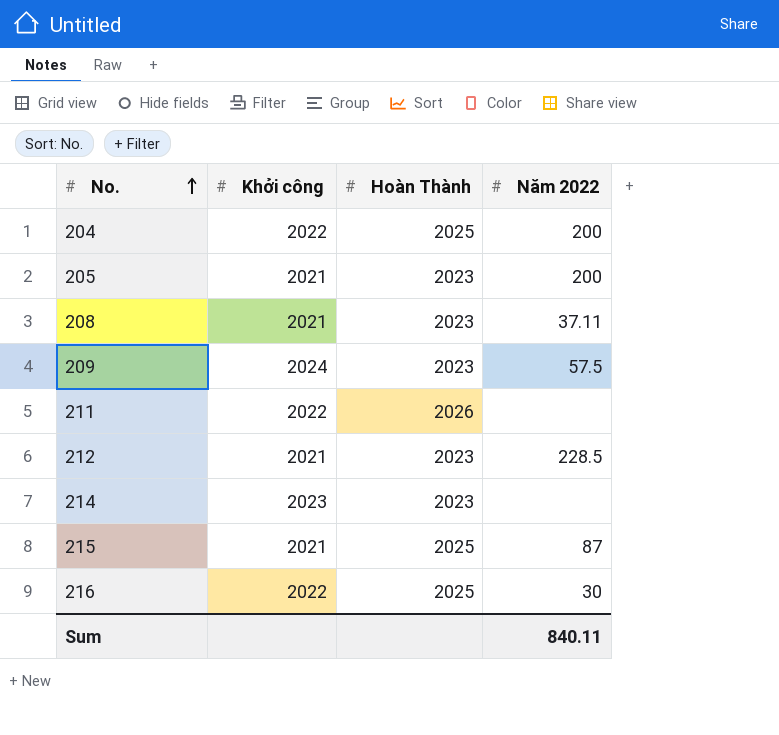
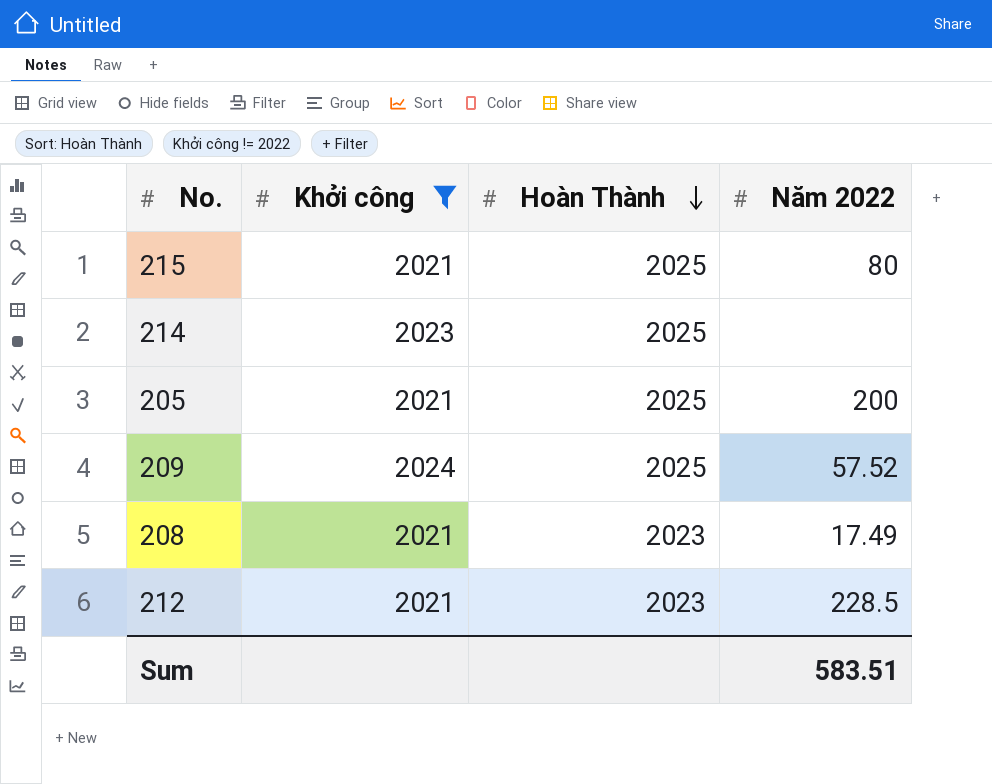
filter: none -> Khởi công != 2022
row order: No. ascending -> Hoàn Thành descending
215 | Năm 2022: 87 -> 80
214 | Hoàn Thành: 2023 -> 2025
205 | Hoàn Thành: 2023 -> 2025
209 | Hoàn Thành: 2023 -> 2025
209 | Năm 2022: 57.5 -> 57.52
208 | Năm 2022: 37.11 -> 17.49
Sum | Năm 2022: 840.11 -> 583.51

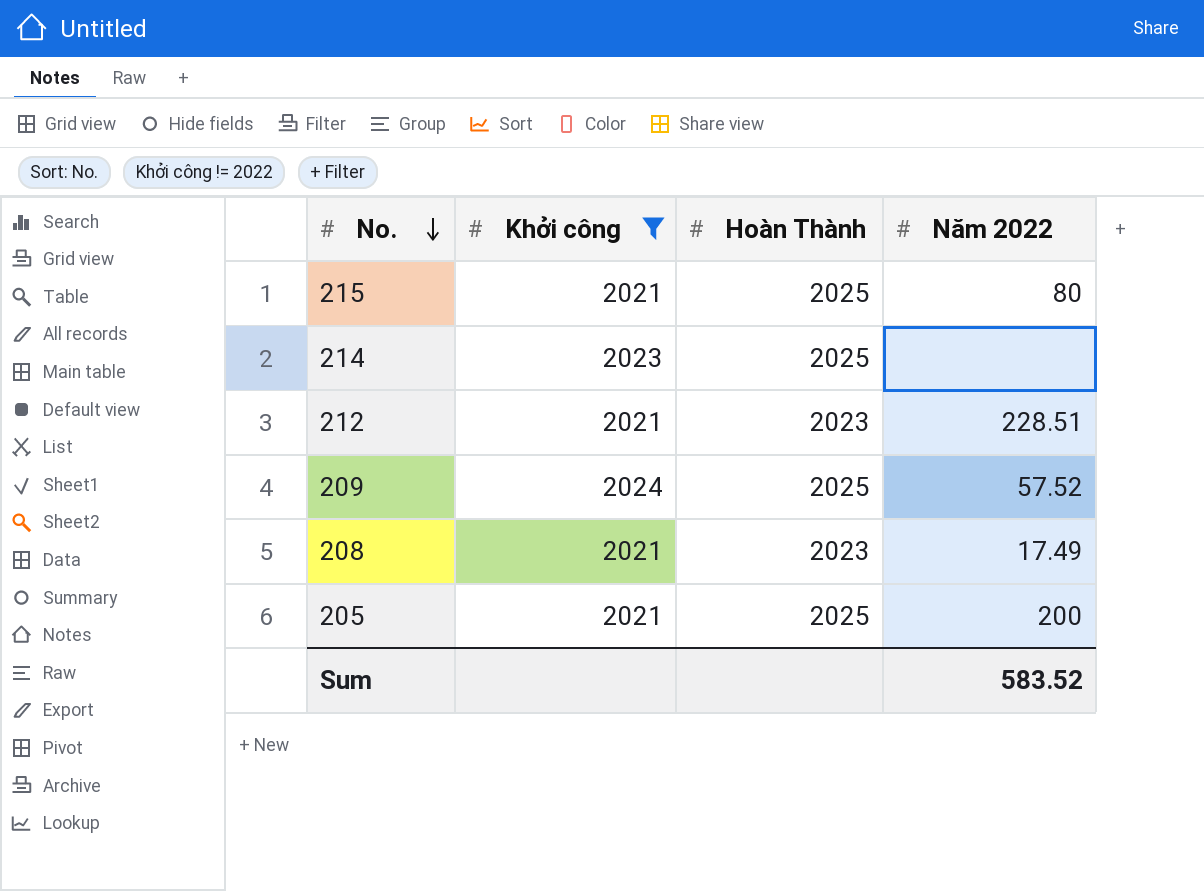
row order: Hoàn Thành descending -> No. descending
212 | Năm 2022: 228.5 -> 228.51
Sum | Năm 2022: 583.51 -> 583.52

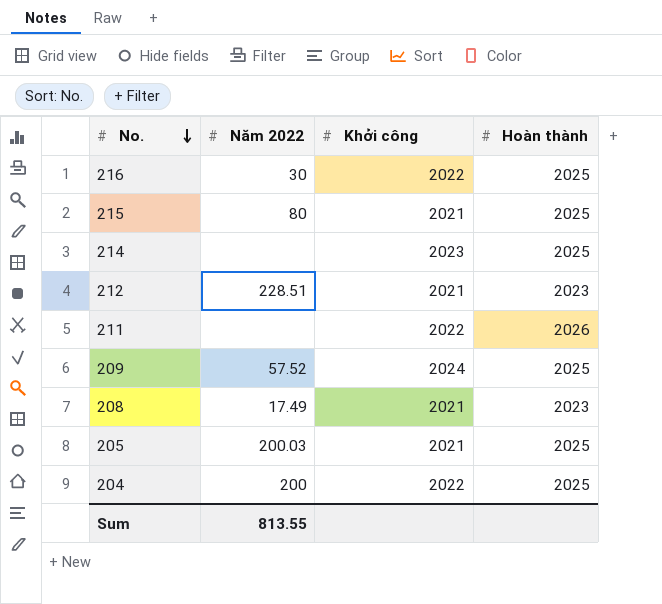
filter: Khởi công != 2022 -> none
column Năm 2022 | position: 4 -> 2
column name: Hoàn Thành -> Hoàn thành
205 | Năm 2022: 200 -> 200.03
Sum | Năm 2022: 583.52 -> 813.55

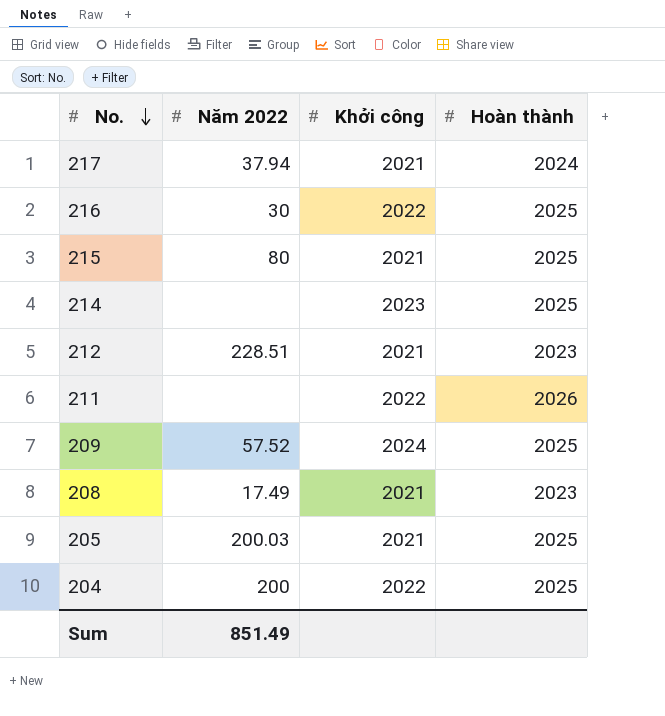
row 217: none -> 37.94 | 2021 | 2024
Sum | Năm 2022: 813.55 -> 851.49

